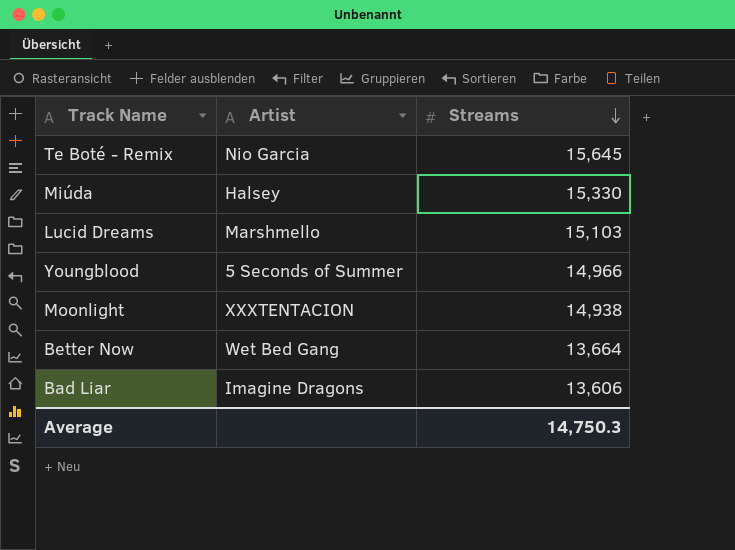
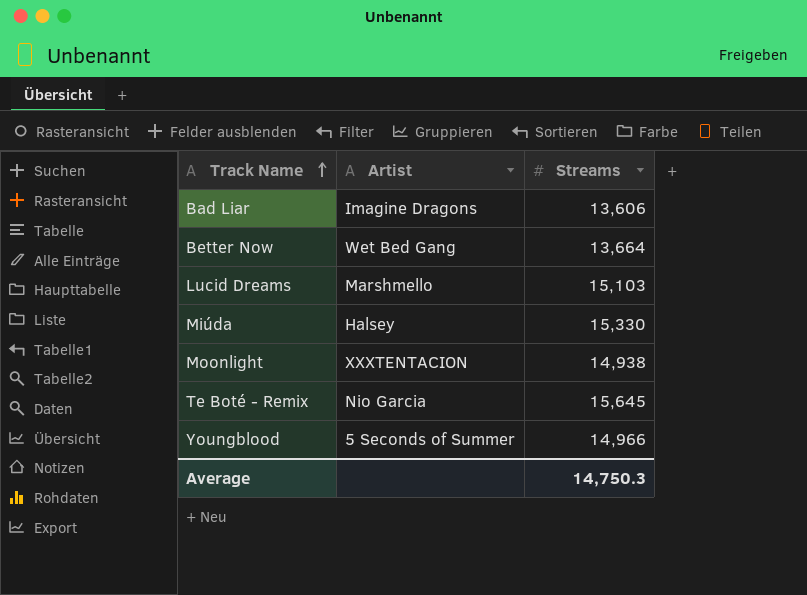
row order: Streams descending -> Track Name ascending

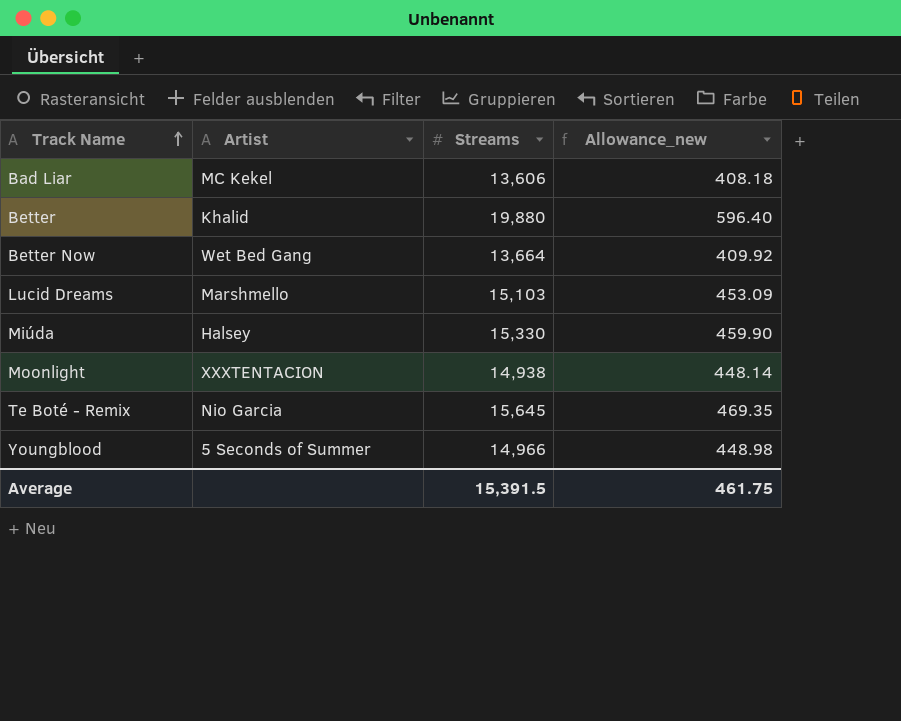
column Allowance_new | formula: none -> [Streams] * 0.03
Bad Liar | Artist: Imagine Dragons -> MC Kekel
row Better: none -> Khalid | 19,880 | 596.40
Average | Streams: 14,750.3 -> 15,391.5

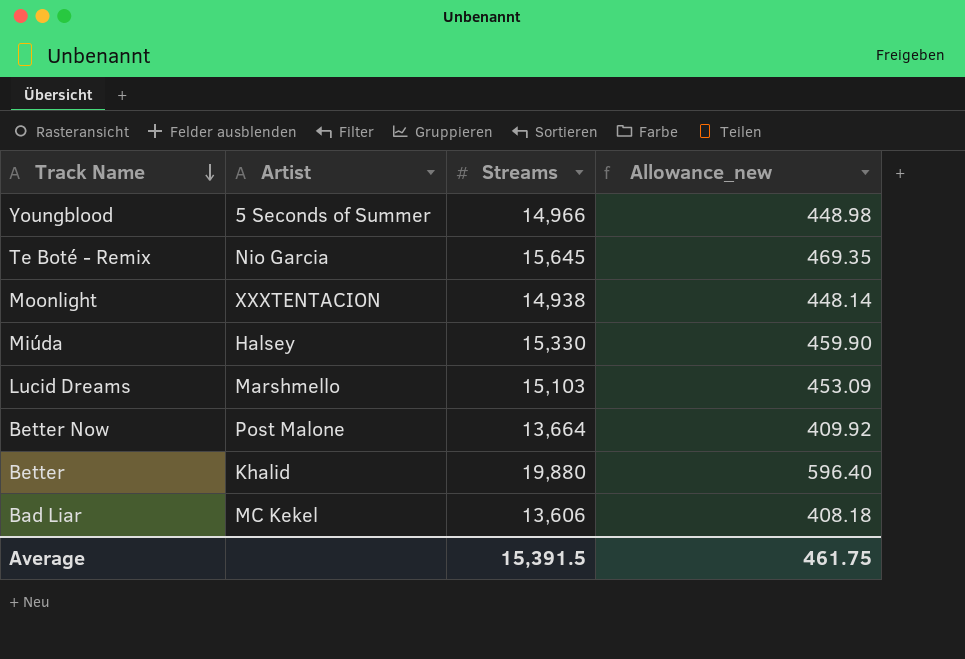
row order: Track Name ascending -> Track Name descending
Better Now | Artist: Wet Bed Gang -> Post Malone

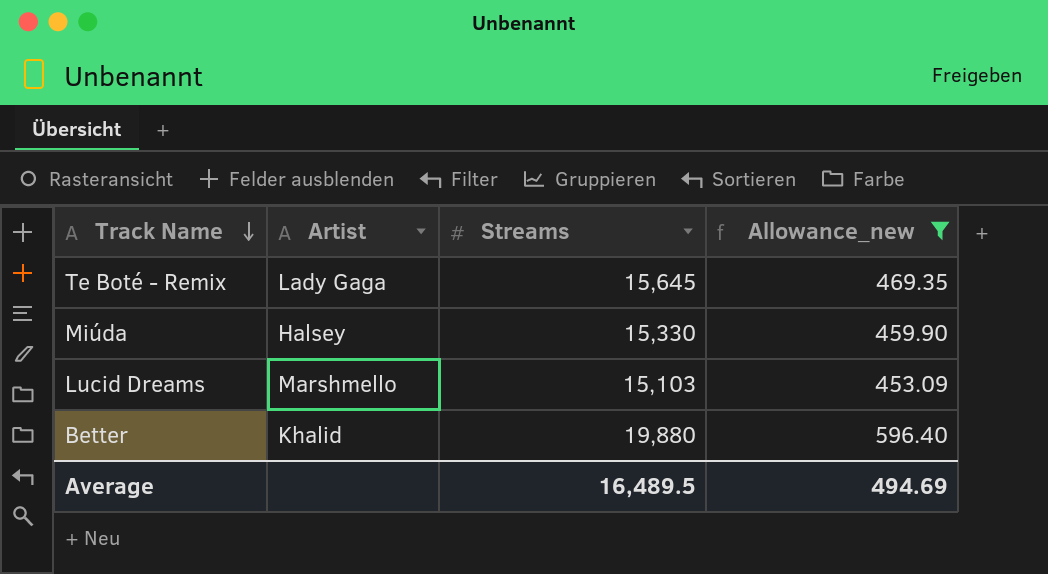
filter: none -> Allowance_new >= 453.09
Te Boté - Remix | Artist: Nio Garcia -> Lady Gaga
Average | Streams: 15,391.5 -> 16,489.5
Average | Allowance_new: 461.75 -> 494.69

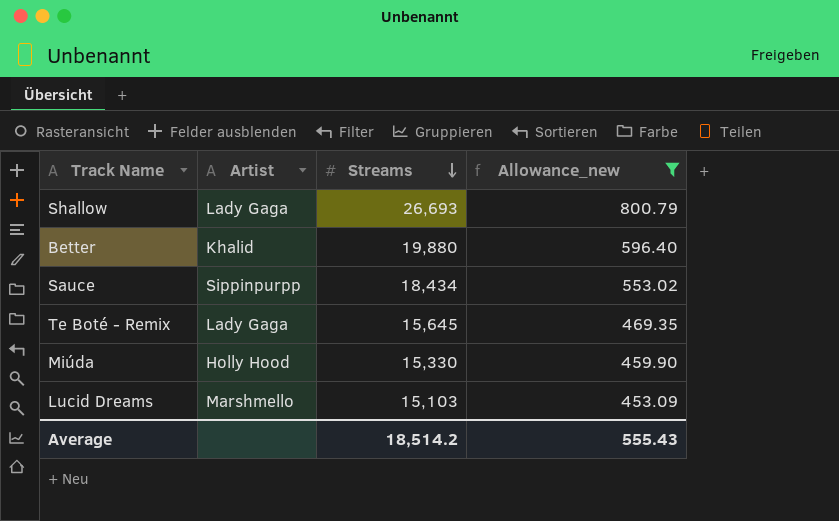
row order: Track Name descending -> Streams descending
row Shallow: none -> Lady Gaga | 26,693 | 800.79
row Sauce: none -> Sippinpurpp | 18,434 | 553.02
Miúda | Artist: Halsey -> Holly Hood
Average | Streams: 16,489.5 -> 18,514.2
Average | Allowance_new: 494.69 -> 555.43

